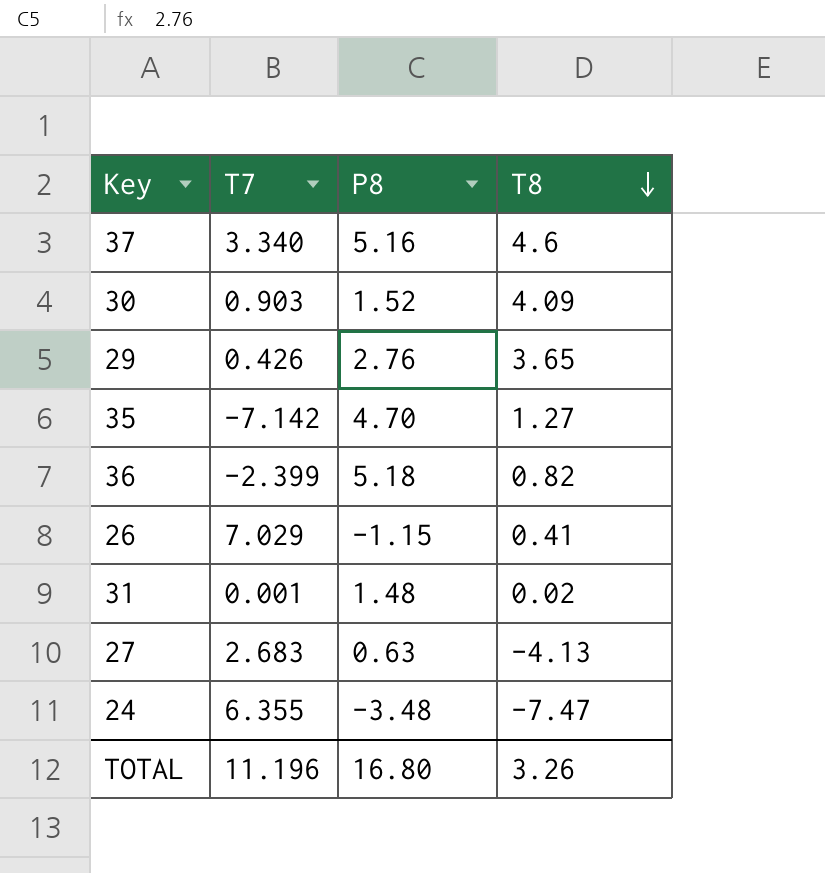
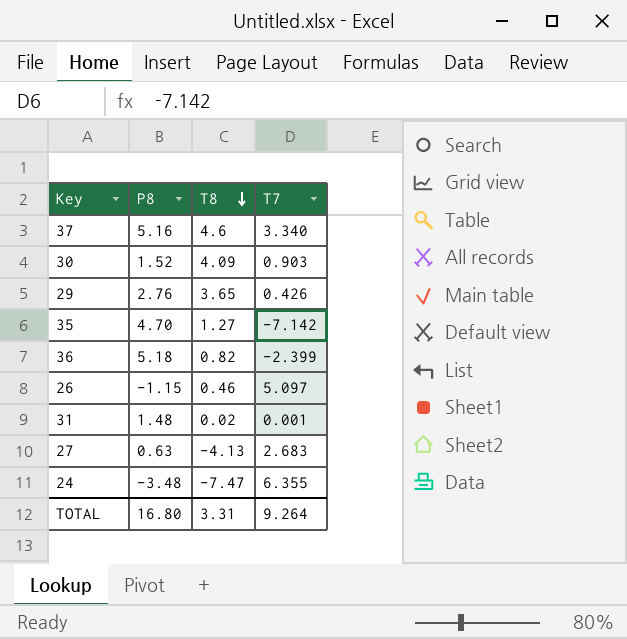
column T7 | position: 2 -> 4
26 | T8: 0.41 -> 0.46
26 | T7: 7.029 -> 5.097
TOTAL | T8: 3.26 -> 3.31
TOTAL | T7: 11.196 -> 9.264

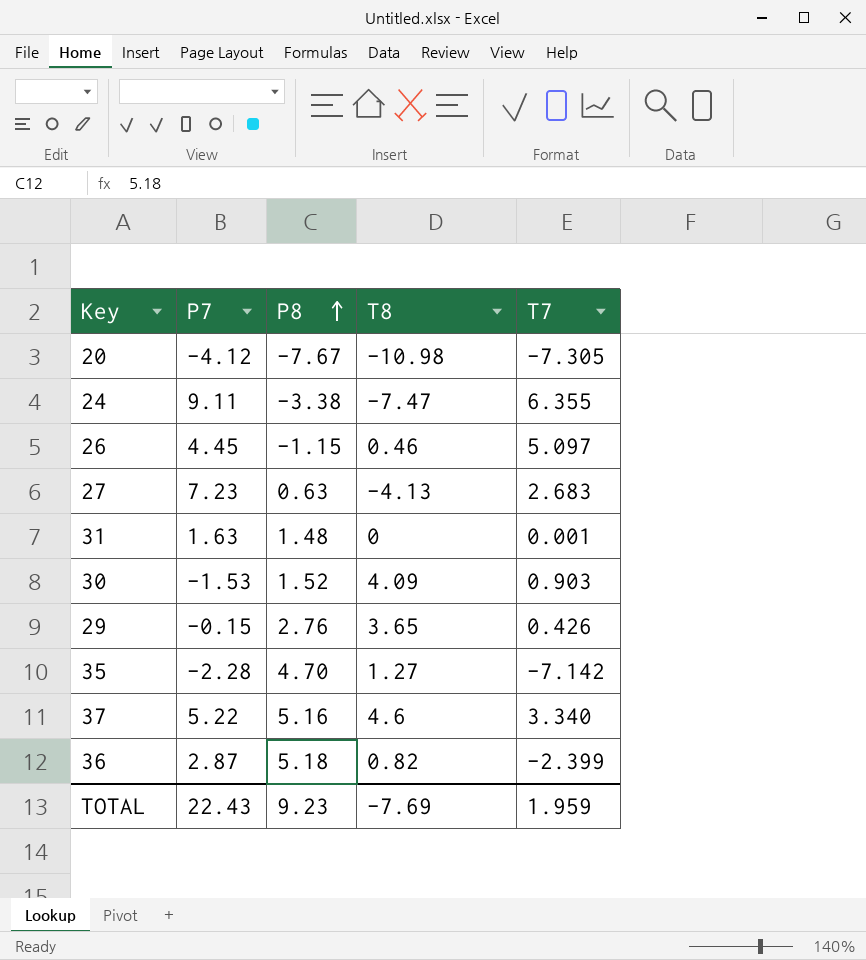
row order: T8 descending -> P8 ascending
column P7 | position: none -> 2
row 20: none -> -4.12 | -7.67 | -10.98 | -7.305
24 | P8: -3.48 -> -3.38
31 | T8: 0.02 -> 0
TOTAL | P8: 16.80 -> 9.23
TOTAL | T8: 3.31 -> -7.69
TOTAL | T7: 9.264 -> 1.959

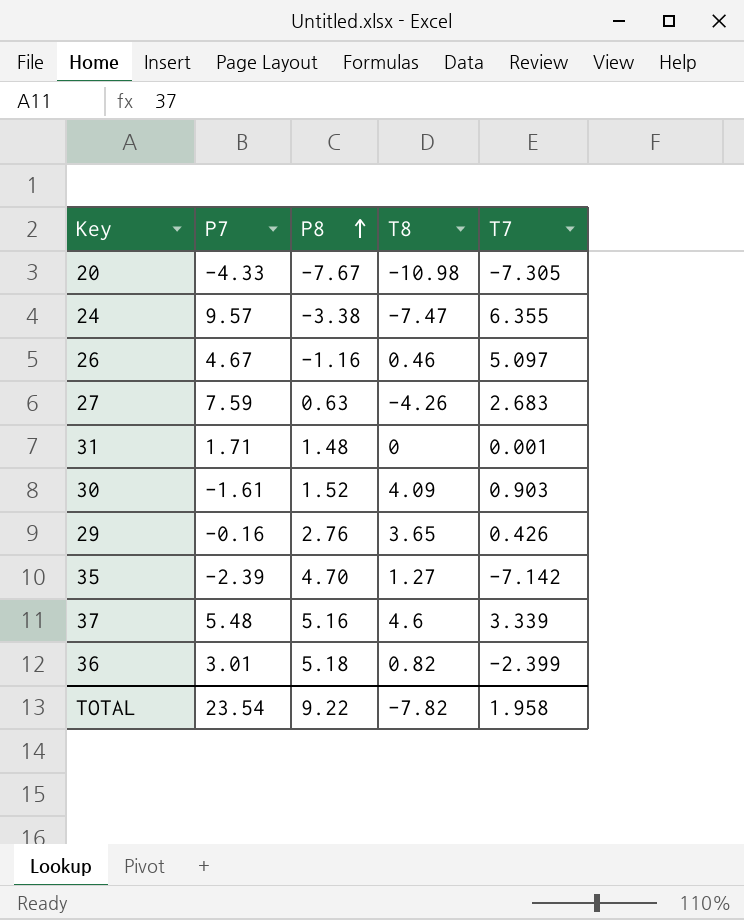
20 | P7: -4.12 -> -4.33
24 | P7: 9.11 -> 9.57
26 | P7: 4.45 -> 4.67
26 | P8: -1.15 -> -1.16
27 | P7: 7.23 -> 7.59
27 | T8: -4.13 -> -4.26
31 | P7: 1.63 -> 1.71
30 | P7: -1.53 -> -1.61
29 | P7: -0.15 -> -0.16
35 | P7: -2.28 -> -2.39
37 | P7: 5.22 -> 5.48
37 | T7: 3.340 -> 3.339
36 | P7: 2.87 -> 3.01
TOTAL | P7: 22.43 -> 23.54
TOTAL | P8: 9.23 -> 9.22
TOTAL | T8: -7.69 -> -7.82
TOTAL | T7: 1.959 -> 1.958

